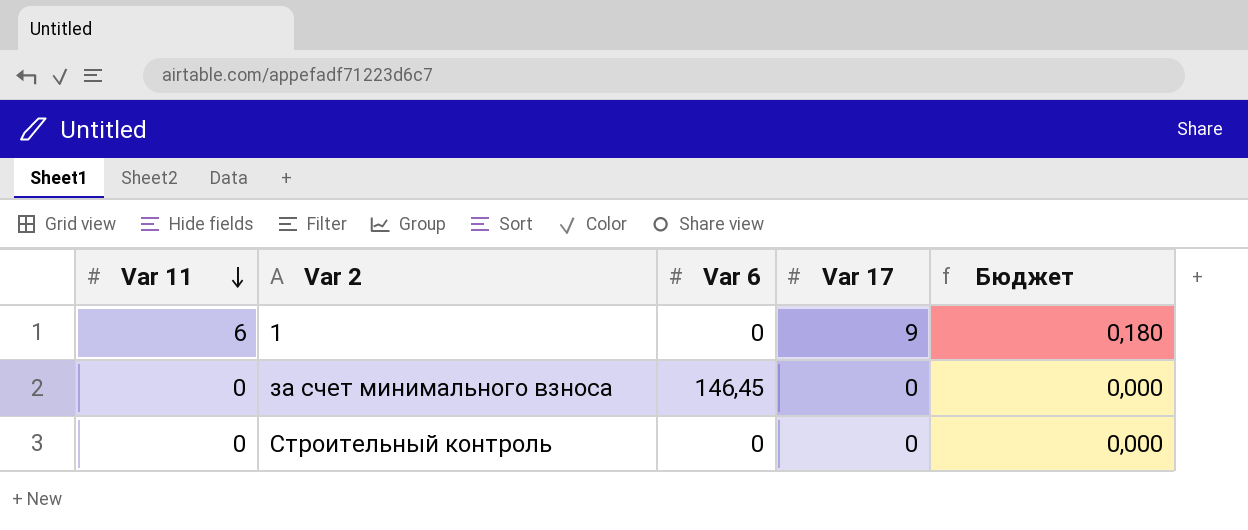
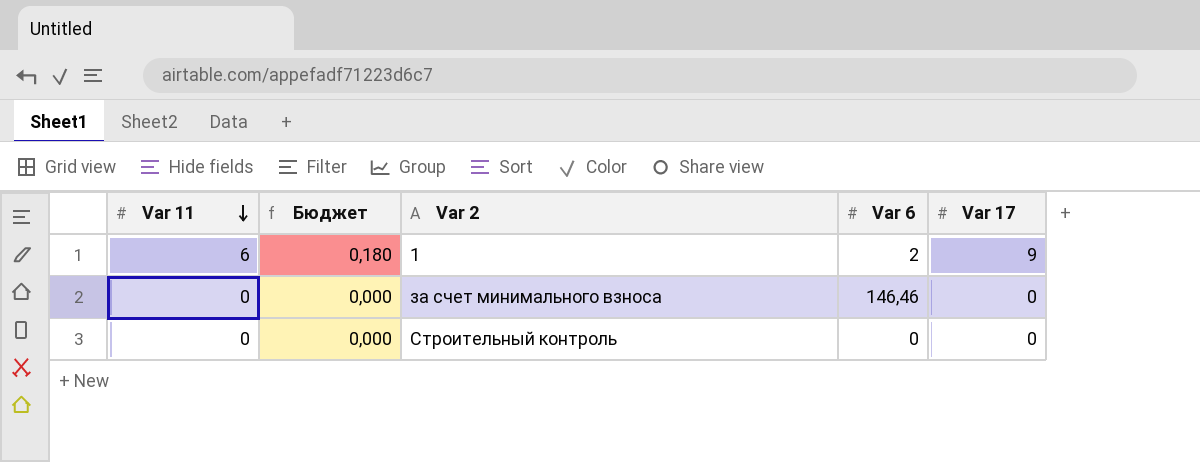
column Бюджет | position: 5 -> 2
1 | Var 6: 0 -> 2
за счет минимального взноса | Var 6: 146,45 -> 146,46

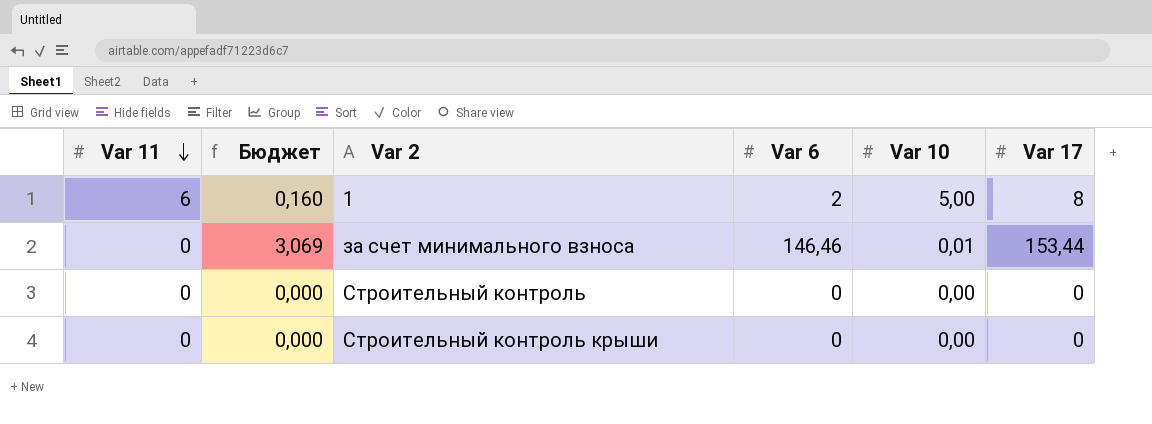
column Var 10 | position: none -> 5
1 | Бюджет: 0,180 -> 0,160
1 | Var 17: 9 -> 8
за счет минимального взноса | Бюджет: 0,000 -> 3,069
за счет минимального взноса | Var 17: 0 -> 153,44
row Строительный контроль крыши: none -> 0 | 0,000 | 0 | 0,00 | 0

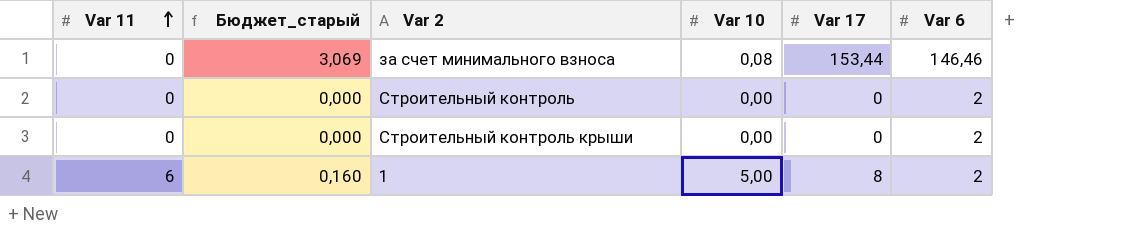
row order: Var 11 descending -> Var 11 ascending
column name: Бюджет -> Бюджет_старый
column Var 6 | position: 4 -> 6
за счет минимального взноса | Var 10: 0,01 -> 0,08
Строительный контроль | Var 6: 0 -> 2
Строительный контроль крыши | Var 6: 0 -> 2

